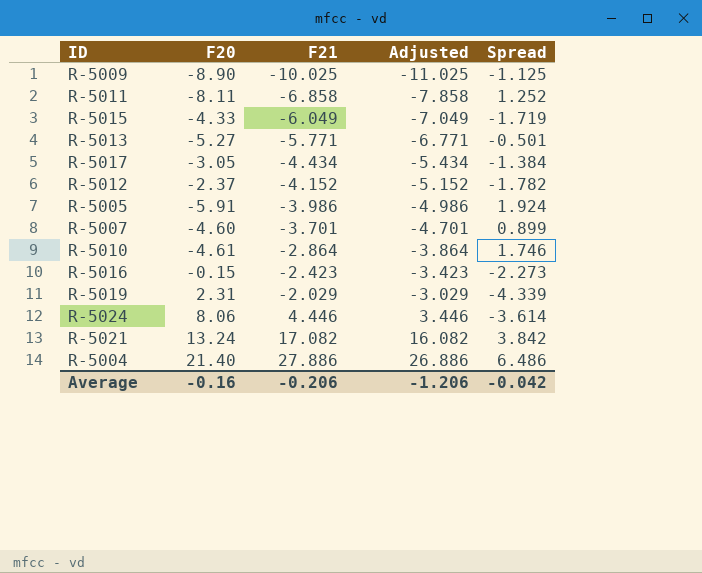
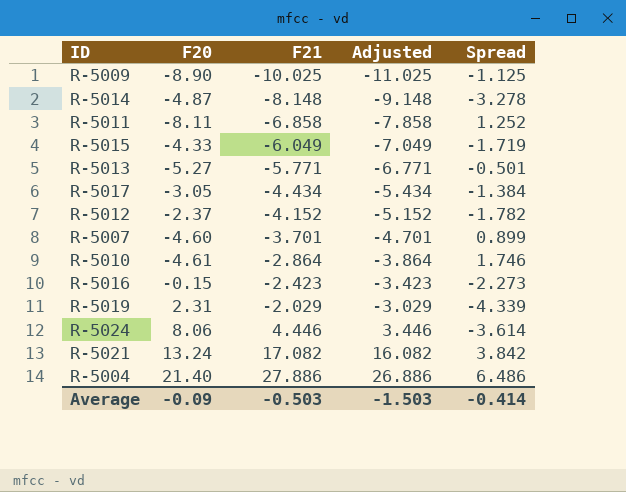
row R-5005: -5.91 | -3.986 | -4.986 | 1.924 -> none
row R-5014: none -> -4.87 | -8.148 | -9.148 | -3.278
Average | F20: -0.16 -> -0.09
Average | F21: -0.206 -> -0.503
Average | Adjusted: -1.206 -> -1.503
Average | Spread: -0.042 -> -0.414

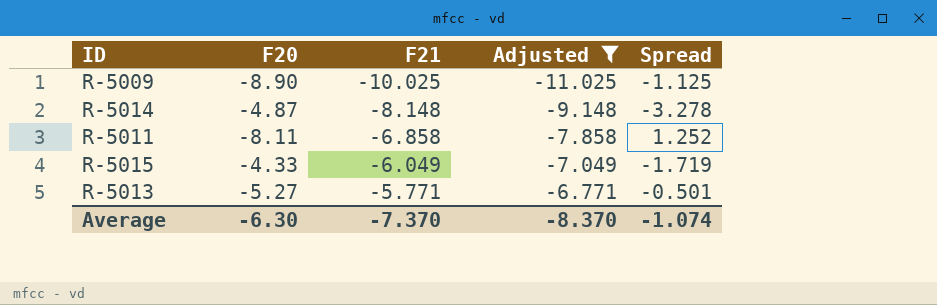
filter: none -> Adjusted <= -6.771
Average | F20: -0.09 -> -6.30
Average | F21: -0.503 -> -7.370
Average | Adjusted: -1.503 -> -8.370
Average | Spread: -0.414 -> -1.074

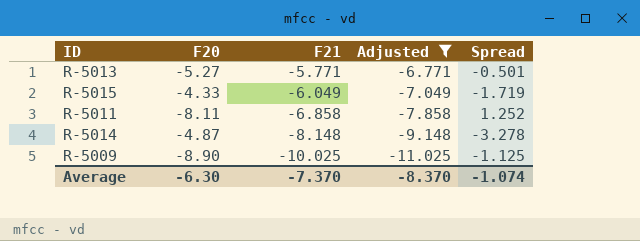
row order: F21 ascending -> F21 descending

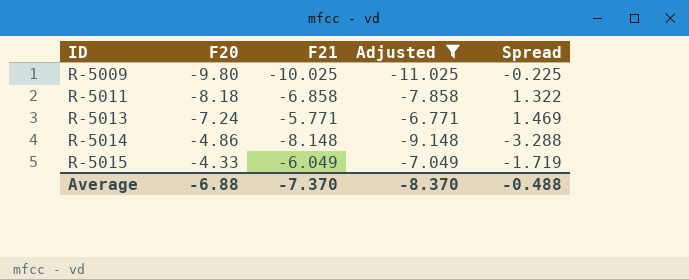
row order: F21 descending -> ID ascending
R-5009 | F20: -8.90 -> -9.80
R-5009 | Spread: -1.125 -> -0.225
R-5011 | F20: -8.11 -> -8.18
R-5011 | Spread: 1.252 -> 1.322
R-5013 | F20: -5.27 -> -7.24
R-5013 | Spread: -0.501 -> 1.469
R-5014 | F20: -4.87 -> -4.86
R-5014 | Spread: -3.278 -> -3.288
Average | F20: -6.30 -> -6.88
Average | Spread: -1.074 -> -0.488

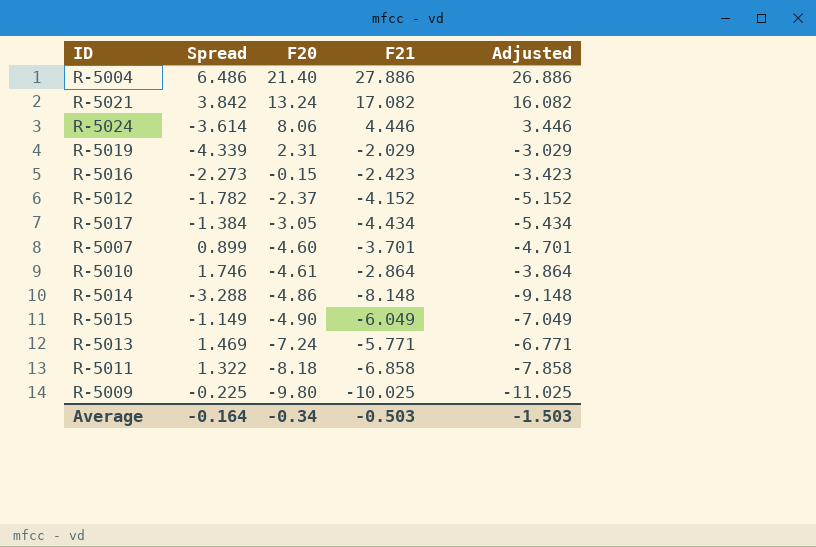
filter: Adjusted <= -6.771 -> none
row order: ID ascending -> F20 descending
column Spread | position: 5 -> 2
R-5015 | Spread: -1.719 -> -1.149
R-5015 | F20: -4.33 -> -4.90
Average | Spread: -0.488 -> -0.164
Average | F20: -6.88 -> -0.34
Average | F21: -7.370 -> -0.503
Average | Adjusted: -8.370 -> -1.503

